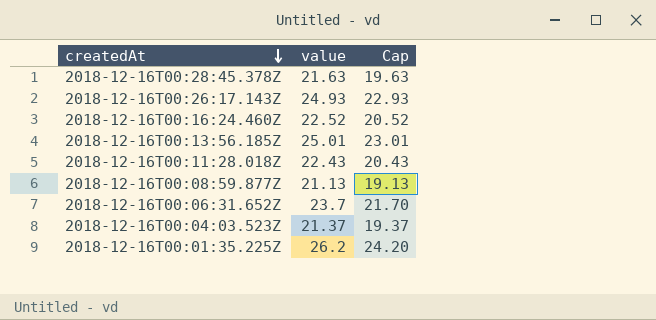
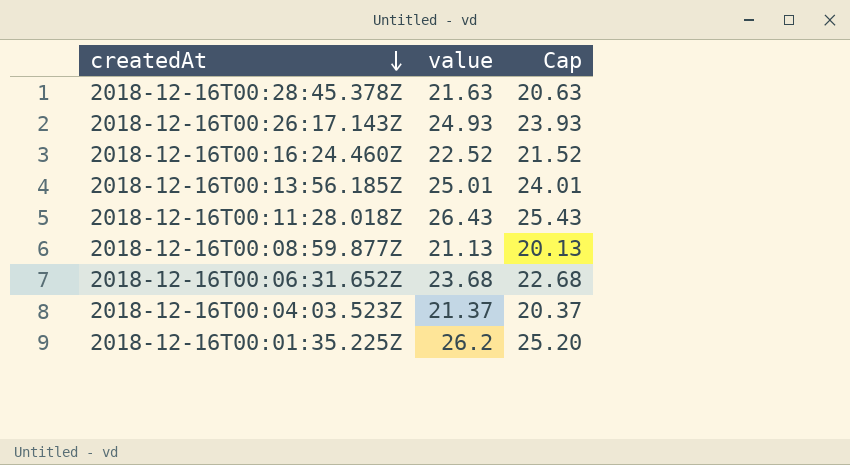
column Cap | formula: [value] - 2 -> [value] - 1
2018-12-16T00:11:28.018Z | value: 22.43 -> 26.43
2018-12-16T00:06:31.652Z | value: 23.7 -> 23.68

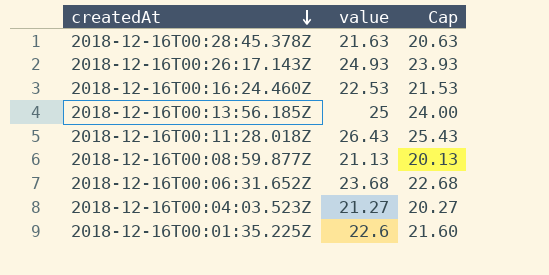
2018-12-16T00:16:24.460Z | value: 22.52 -> 22.53
2018-12-16T00:16:24.460Z | Cap: 21.52 -> 21.53
2018-12-16T00:13:56.185Z | value: 25.01 -> 25
2018-12-16T00:13:56.185Z | Cap: 24.01 -> 24.00
2018-12-16T00:04:03.523Z | value: 21.37 -> 21.27
2018-12-16T00:04:03.523Z | Cap: 20.37 -> 20.27
2018-12-16T00:01:35.225Z | value: 26.2 -> 22.6
2018-12-16T00:01:35.225Z | Cap: 25.20 -> 21.60

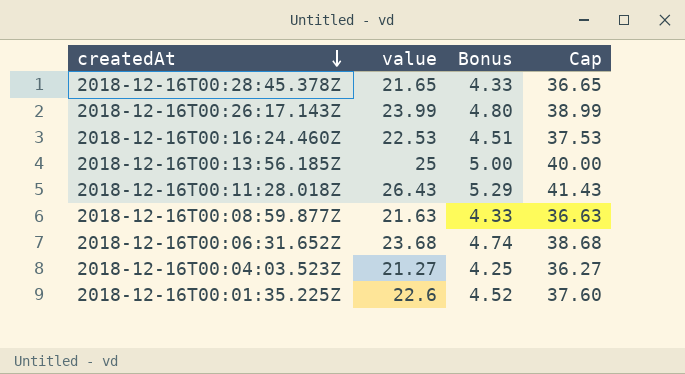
column Bonus | formula: none -> [value] * 0.2
column Cap | formula: [value] - 1 -> [value] + 15
2018-12-16T00:28:45.378Z | value: 21.63 -> 21.65
2018-12-16T00:26:17.143Z | value: 24.93 -> 23.99
2018-12-16T00:08:59.877Z | value: 21.13 -> 21.63

